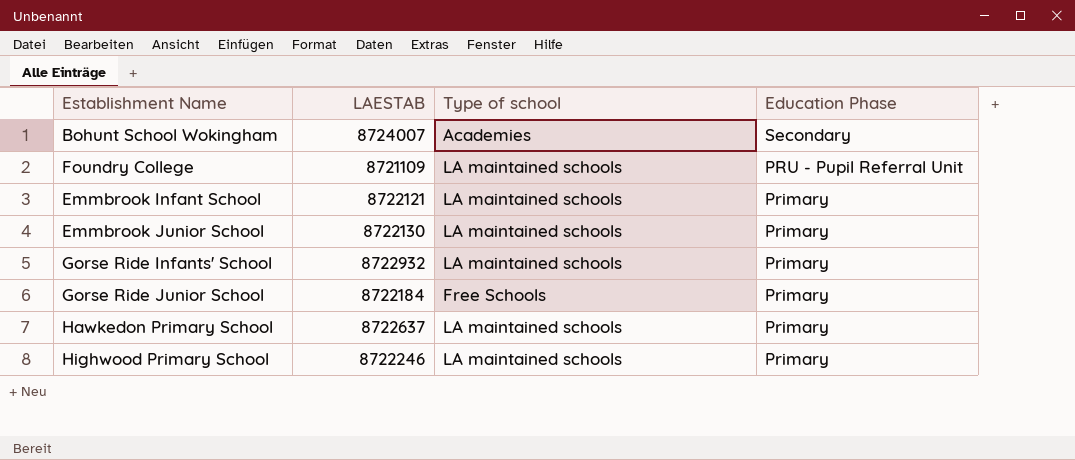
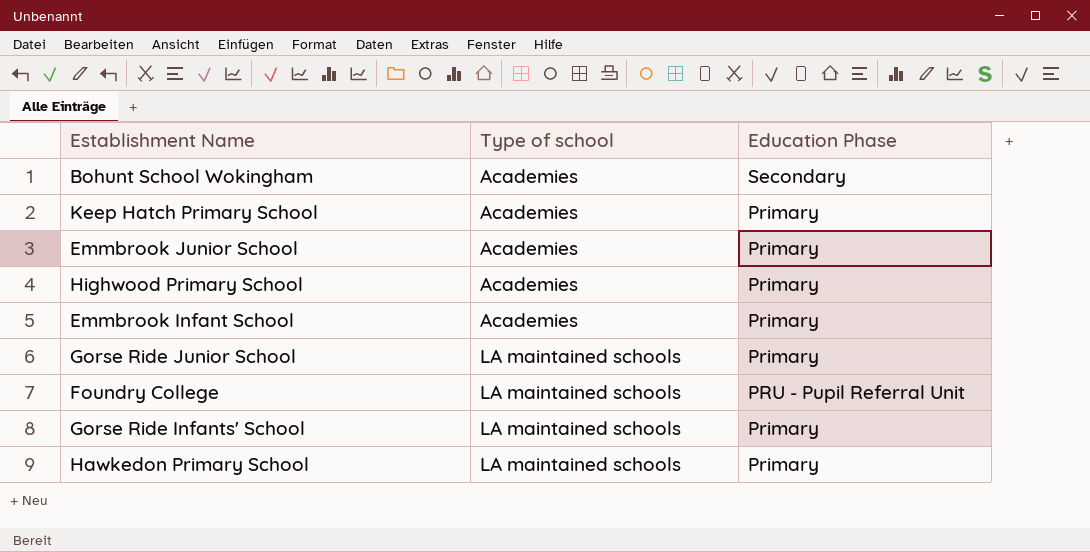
row order: Education Phase descending -> Type of school ascending
column LAESTAB | position: 2 -> none
row Keep Hatch Primary School: none -> Academies | Primary
Emmbrook Junior School | Type of school: LA maintained schools -> Academies
Highwood Primary School | Type of school: LA maintained schools -> Academies
Emmbrook Infant School | Type of school: LA maintained schools -> Academies
Gorse Ride Junior School | Type of school: Free Schools -> LA maintained schools

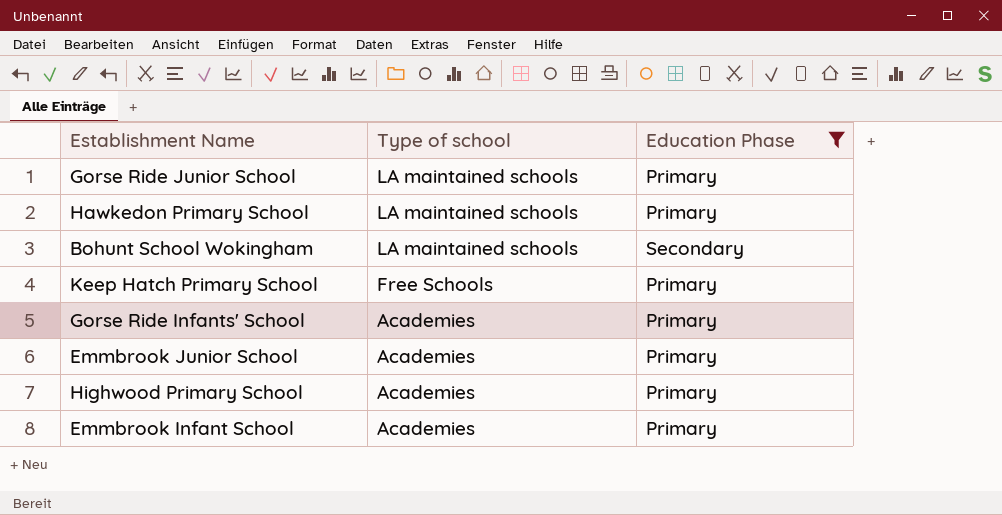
filter: none -> Education Phase != PRU - Pupil Referral Unit
row order: Type of school ascending -> Type of school descending
Bohunt School Wokingham | Type of school: Academies -> LA maintained schools
Keep Hatch Primary School | Type of school: Academies -> Free Schools
Gorse Ride Infants' School | Type of school: LA maintained schools -> Academies

